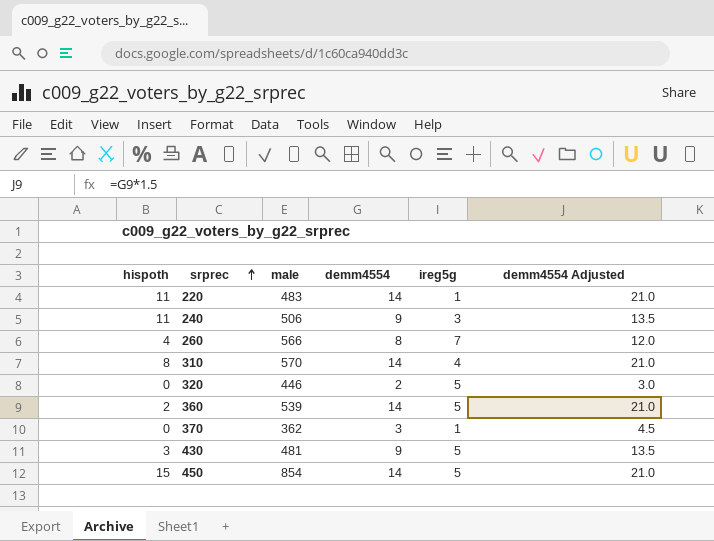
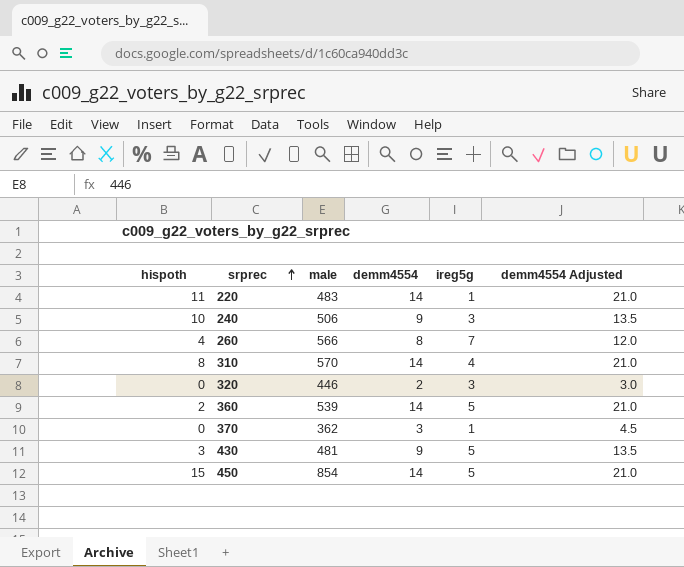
240 | hispoth: 11 -> 10
320 | ireg5g: 5 -> 3

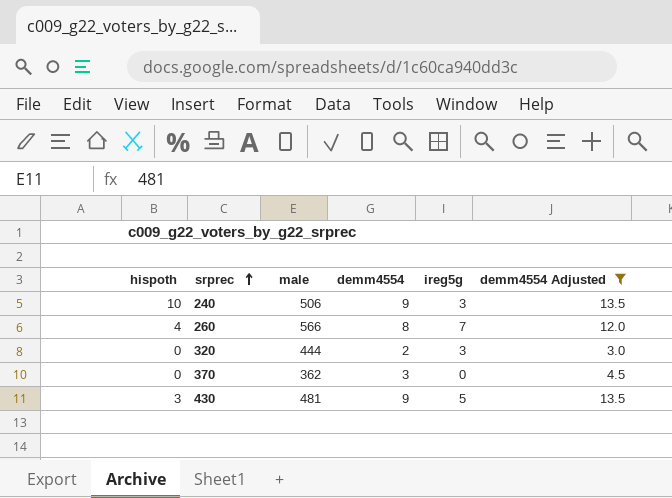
filter: none -> demm4554 Adjusted != 21.0
320 | male: 446 -> 444
370 | ireg5g: 1 -> 0

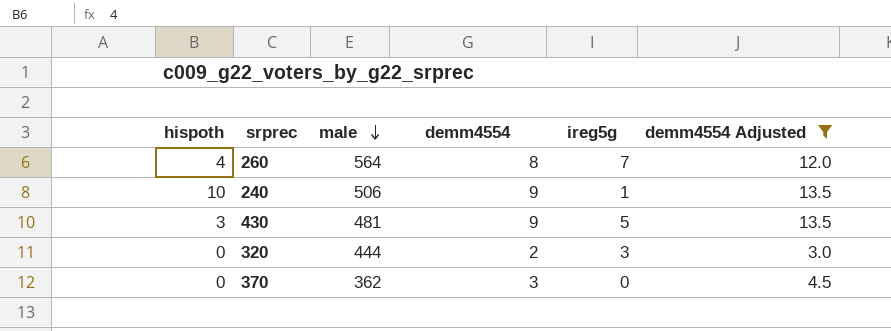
row order: srprec ascending -> male descending
260 | male: 566 -> 564
240 | ireg5g: 3 -> 1

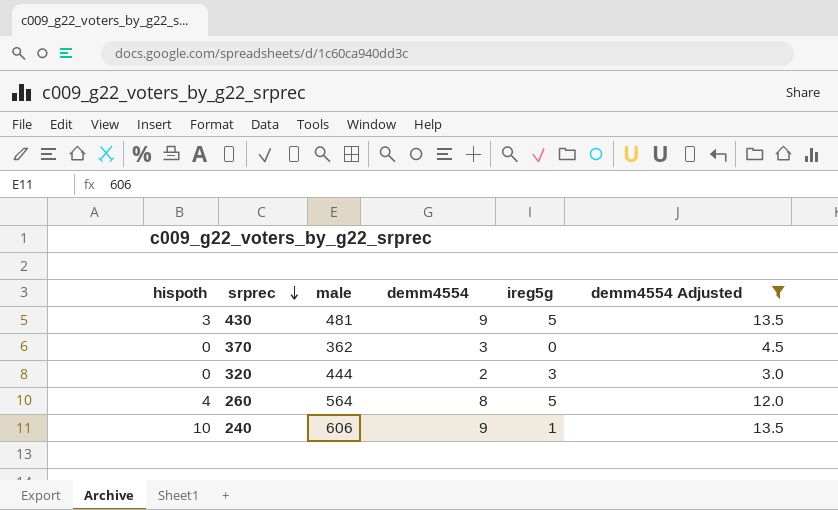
row order: male descending -> srprec descending
260 | ireg5g: 7 -> 5
240 | male: 506 -> 606

